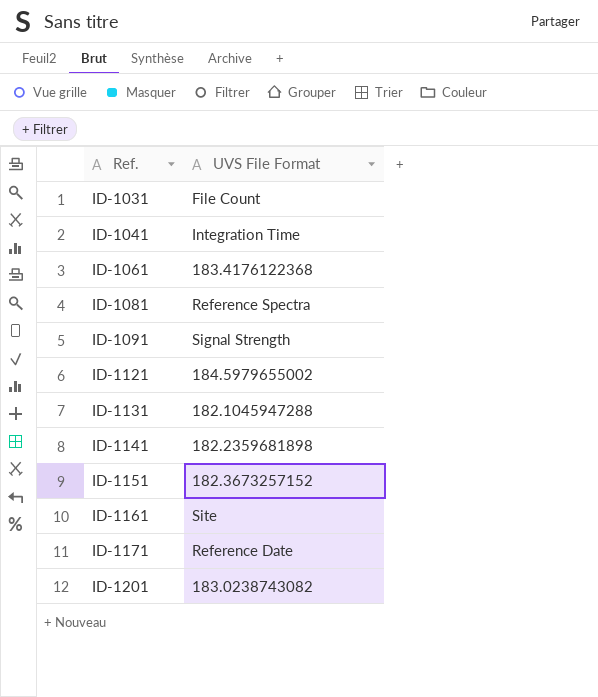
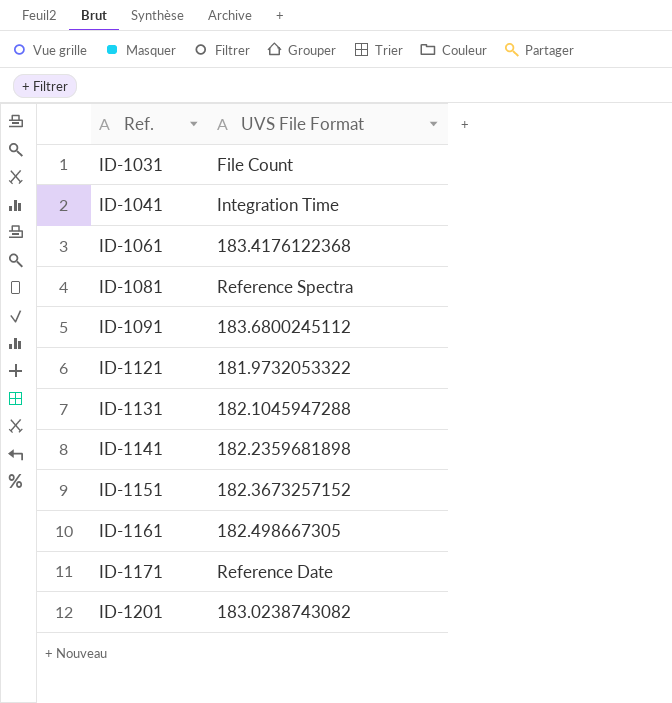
ID-1091 | UVS File Format: Signal Strength -> 183.6800245112
ID-1121 | UVS File Format: 184.5979655002 -> 181.9732053322
ID-1161 | UVS File Format: Site -> 182.498667305

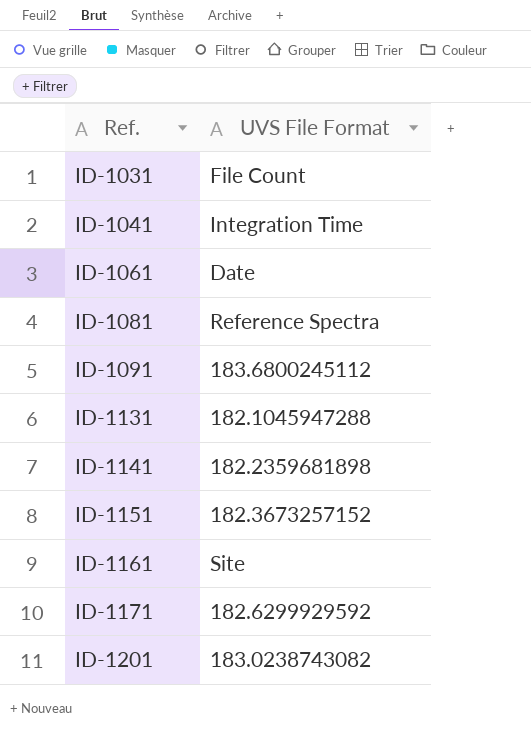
row ID-1121: 181.9732053322 -> none
ID-1061 | UVS File Format: 183.4176122368 -> Date
ID-1161 | UVS File Format: 182.498667305 -> Site
ID-1171 | UVS File Format: Reference Date -> 182.6299929592

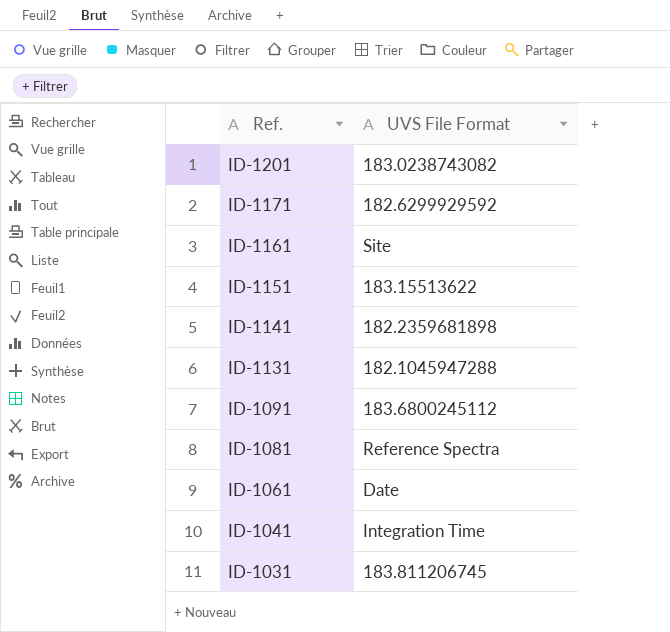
row order: Ref. ascending -> Ref. descending
ID-1151 | UVS File Format: 182.3673257152 -> 183.15513622
ID-1031 | UVS File Format: File Count -> 183.811206745

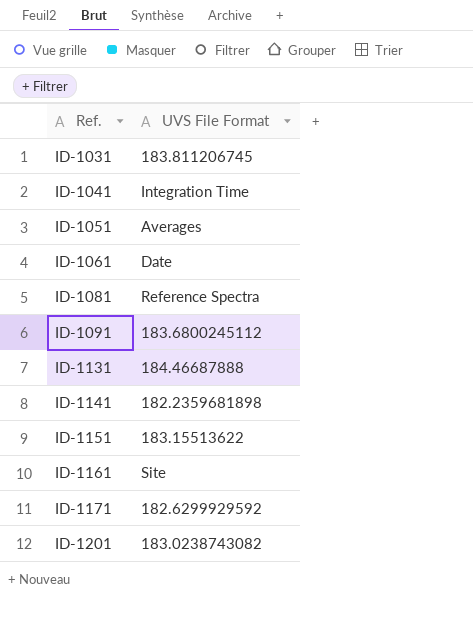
row order: Ref. descending -> Ref. ascending
row ID-1051: none -> Averages
ID-1131 | UVS File Format: 182.1045947288 -> 184.46687888

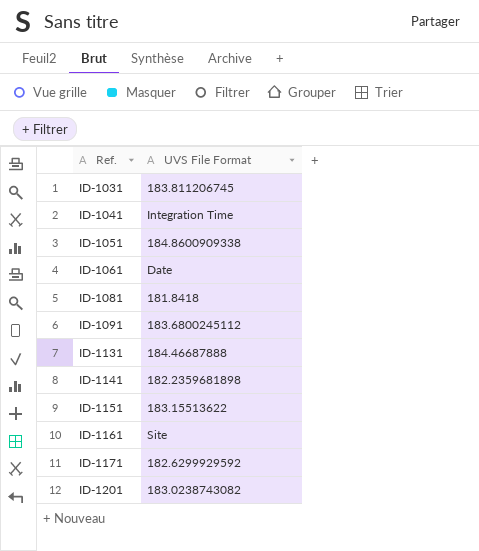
ID-1051 | UVS File Format: Averages -> 184.8600909338
ID-1081 | UVS File Format: Reference Spectra -> 181.8418

